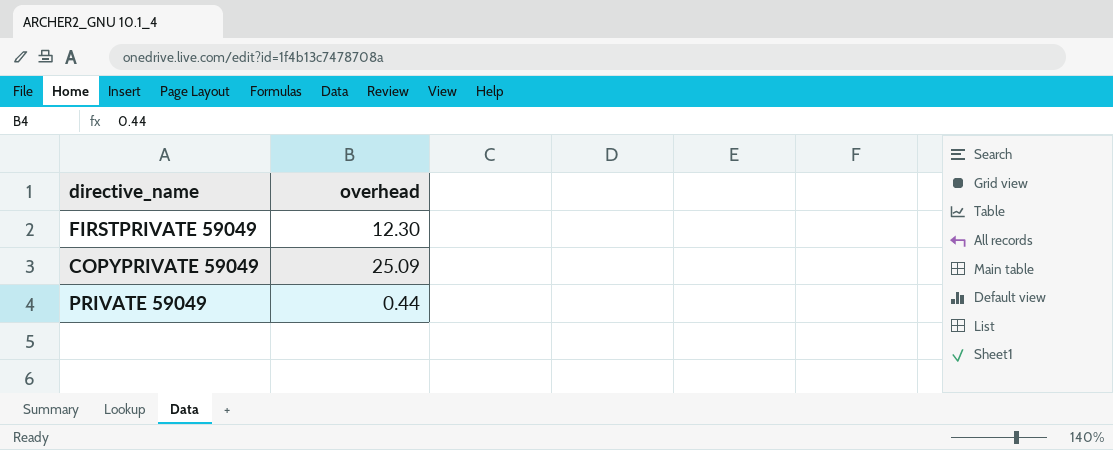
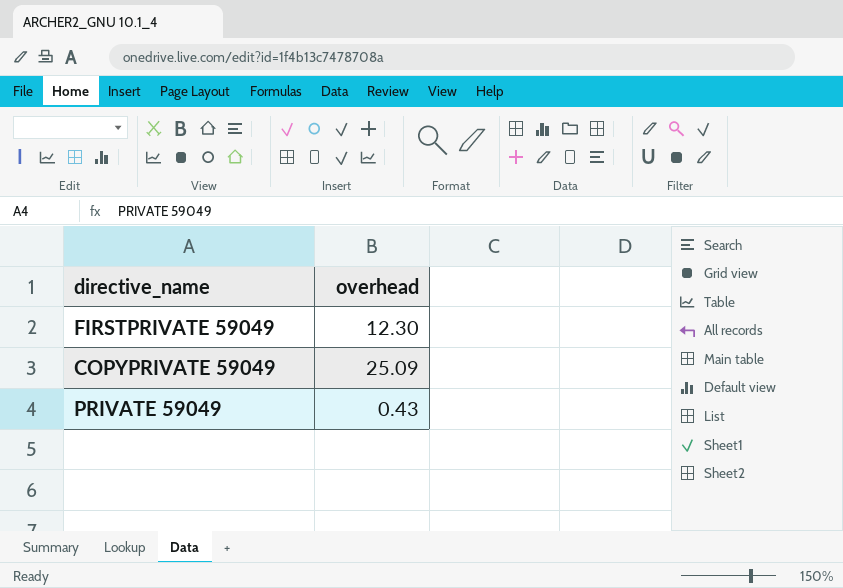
PRIVATE 59049 | overhead: 0.44 -> 0.43

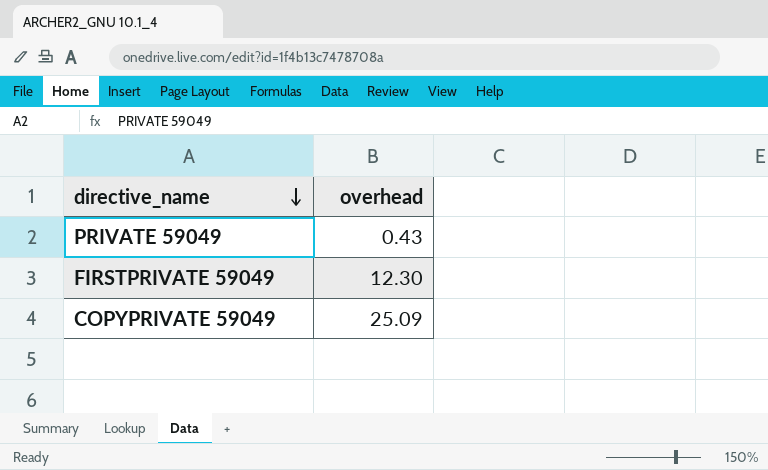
row order: none -> directive_name descending

